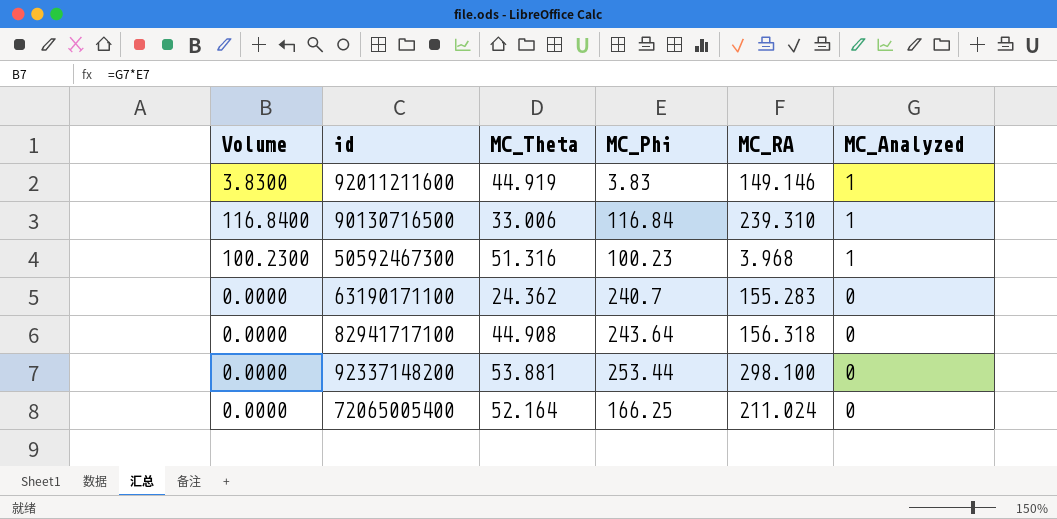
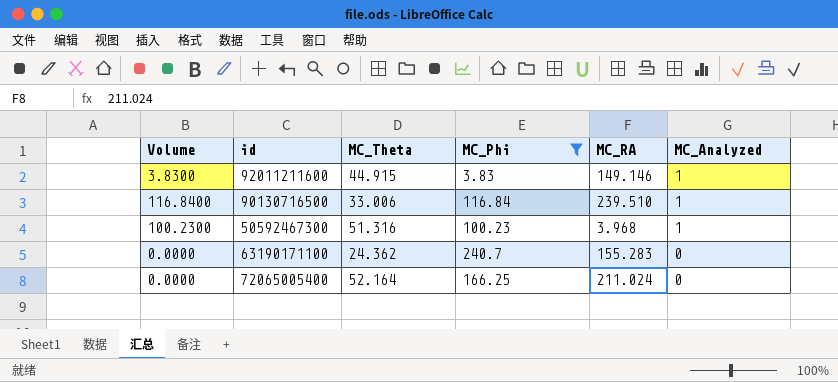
filter: none -> MC_Phi <= 240.7
92011211600 | MC_Theta: 44.919 -> 44.915
90130716500 | MC_RA: 239.310 -> 239.510

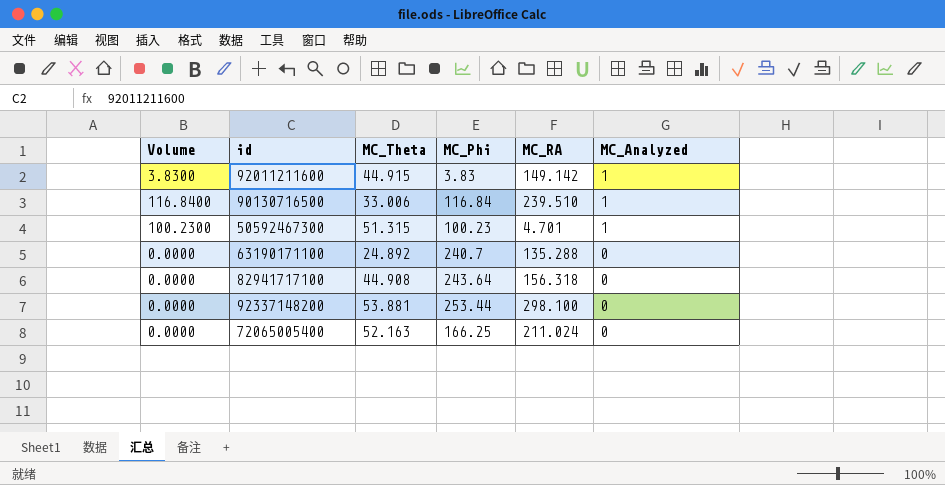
filter: MC_Phi <= 240.7 -> none
92011211600 | MC_RA: 149.146 -> 149.142
50592467300 | MC_Theta: 51.316 -> 51.315
50592467300 | MC_RA: 3.968 -> 4.701
63190171100 | MC_Theta: 24.362 -> 24.892
63190171100 | MC_RA: 155.283 -> 135.288
72065005400 | MC_Theta: 52.164 -> 52.163

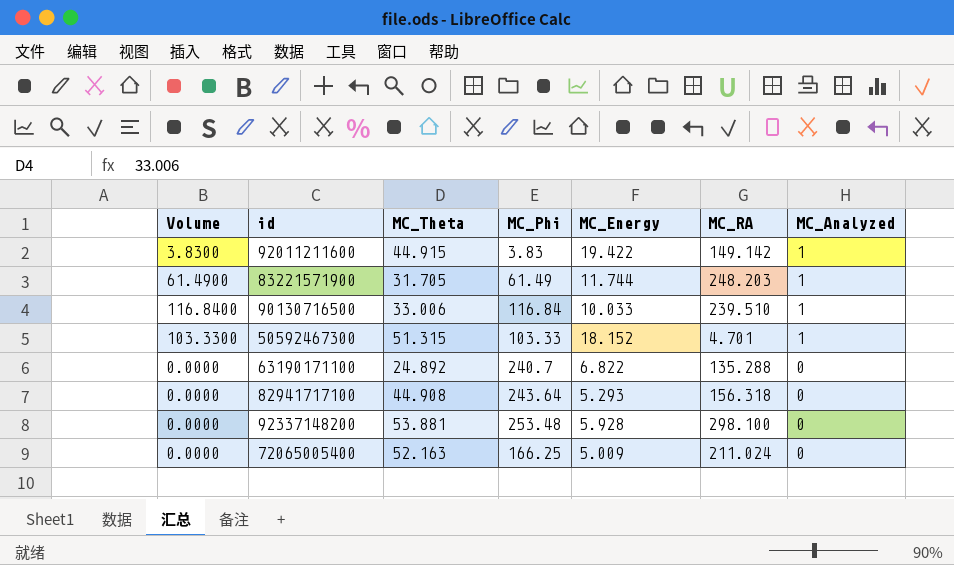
column MC_Energy | position: none -> 5
row 83221571900: none -> 61.4900 | 31.705 | 61.49 | 11.744 | 248.203 | 1
50592467300 | Volume: 100.2300 -> 103.3300
50592467300 | MC_Phi: 100.23 -> 103.33
92337148200 | MC_Phi: 253.44 -> 253.48

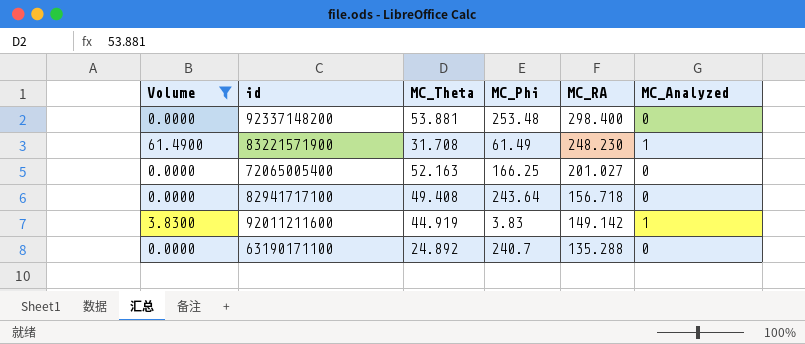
filter: none -> Volume <= 61.4900
row order: MC_Analyzed descending -> MC_RA descending
column MC_Energy | position: 5 -> none
92337148200 | MC_RA: 298.100 -> 298.400
83221571900 | MC_Theta: 31.705 -> 31.708
83221571900 | MC_RA: 248.203 -> 248.230
72065005400 | MC_RA: 211.024 -> 201.027
82941717100 | MC_Theta: 44.908 -> 49.408
82941717100 | MC_RA: 156.318 -> 156.718
92011211600 | MC_Theta: 44.915 -> 44.919

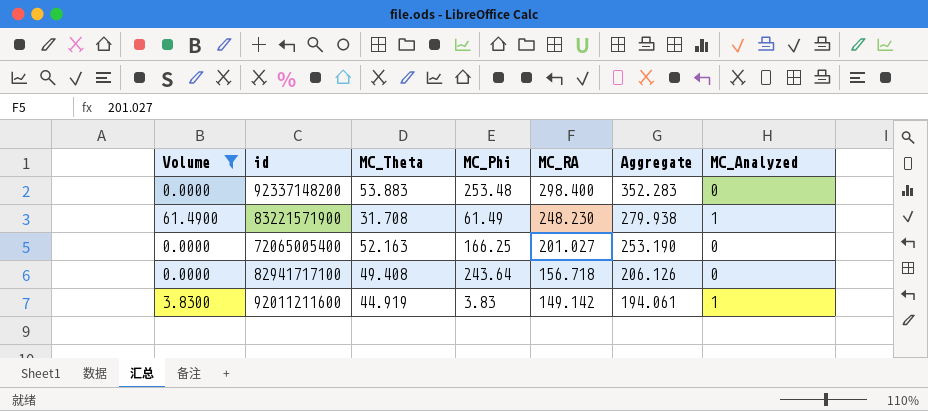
column Aggregate | formula: none -> [MC_Theta] + [MC_RA]
row 63190171100: 0.0000 | 24.892 | 240.7 | 135.288 | 0 -> none
92337148200 | MC_Theta: 53.881 -> 53.883

